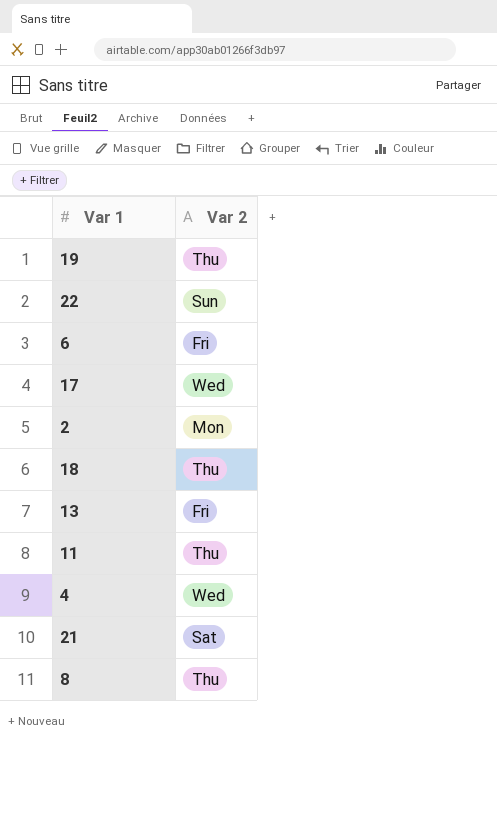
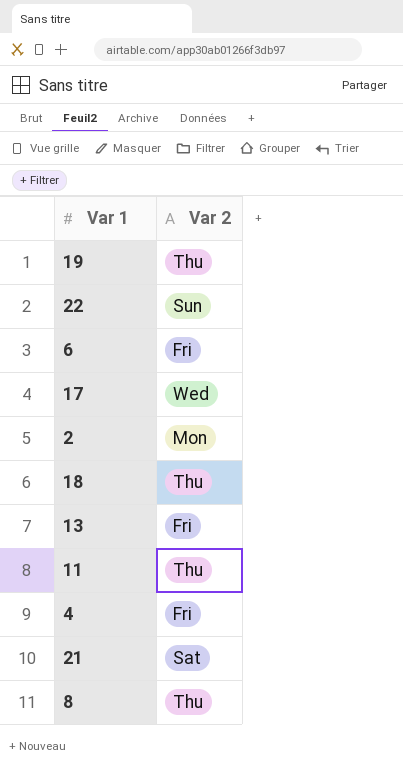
4 | Var 2: Wed -> Fri

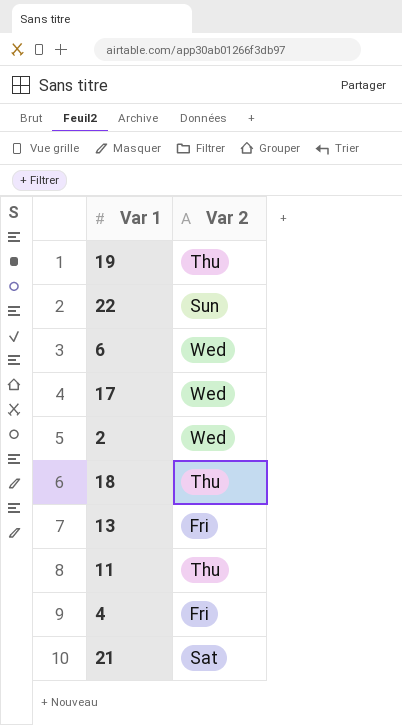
row 8: Thu -> none
6 | Var 2: Fri -> Wed
2 | Var 2: Mon -> Wed

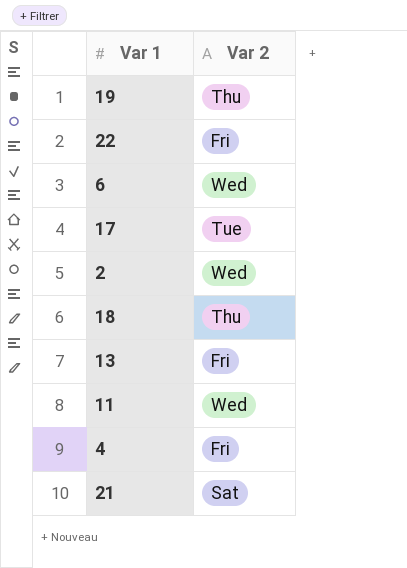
22 | Var 2: Sun -> Fri
17 | Var 2: Wed -> Tue
11 | Var 2: Thu -> Wed

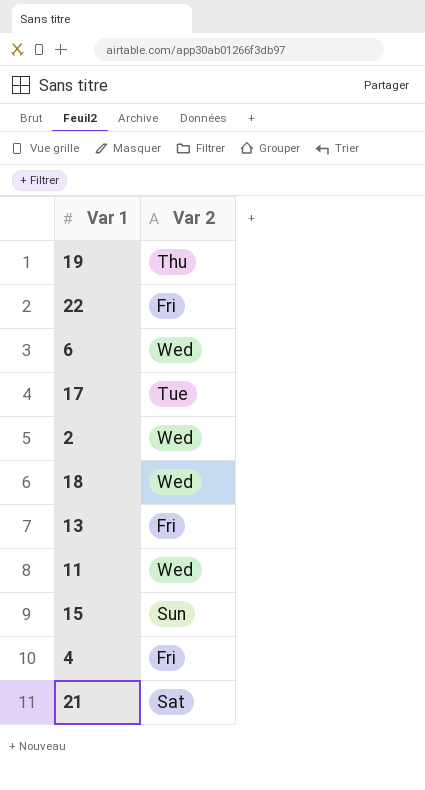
18 | Var 2: Thu -> Wed
row 15: none -> Sun

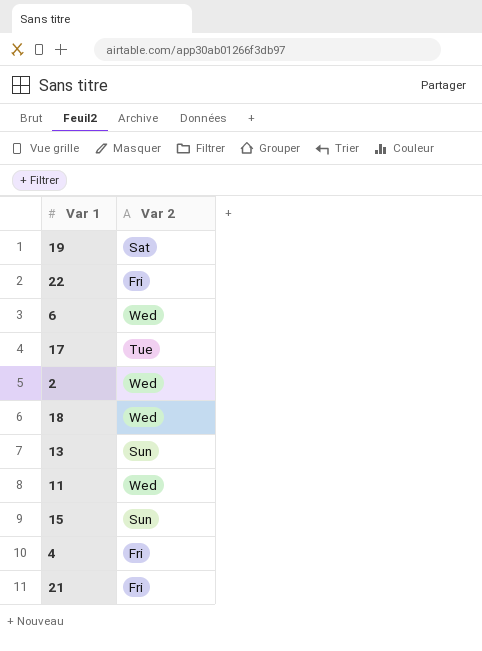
19 | Var 2: Thu -> Sat
13 | Var 2: Fri -> Sun
21 | Var 2: Sat -> Fri

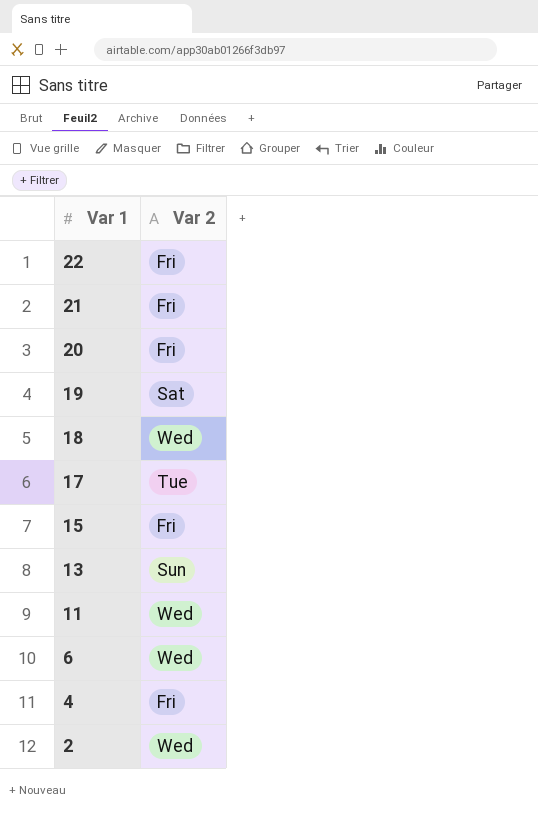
row order: none -> Var 1 descending
row 20: none -> Fri
15 | Var 2: Sun -> Fri

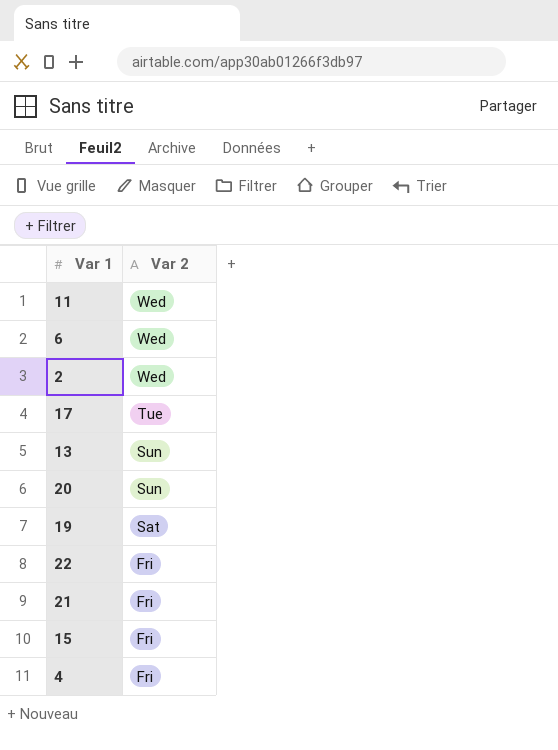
row order: Var 1 descending -> Var 2 descending
row 18: Wed -> none
20 | Var 2: Fri -> Sun

